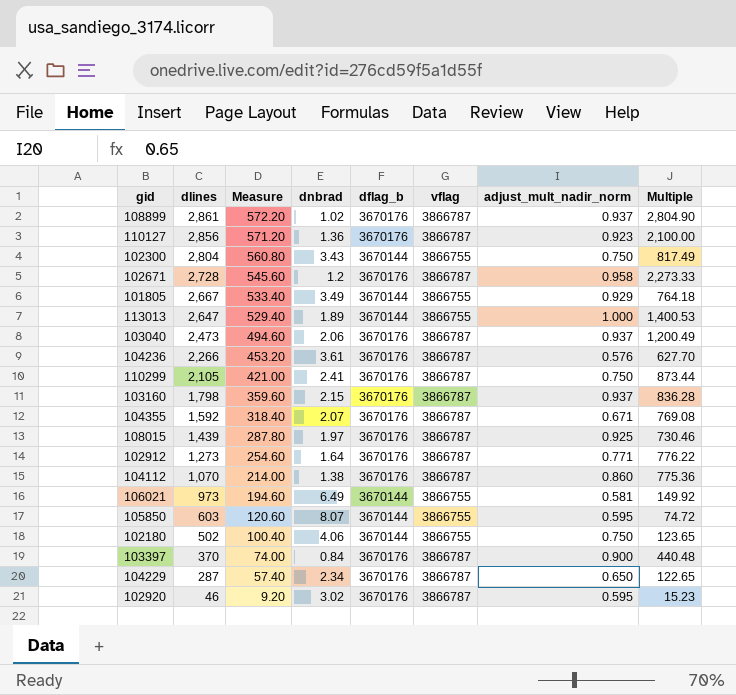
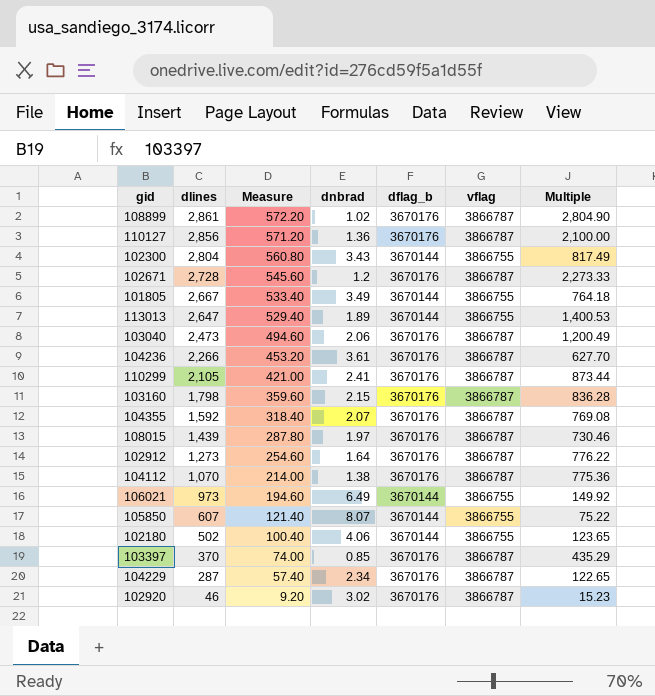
column adjust_mult_nadir_norm | position: 7 -> none
105850 | dlines: 603 -> 607
105850 | Measure: 120.60 -> 121.40
105850 | Multiple: 74.72 -> 75.22
103397 | dnbrad: 0.84 -> 0.85
103397 | Multiple: 440.48 -> 435.29

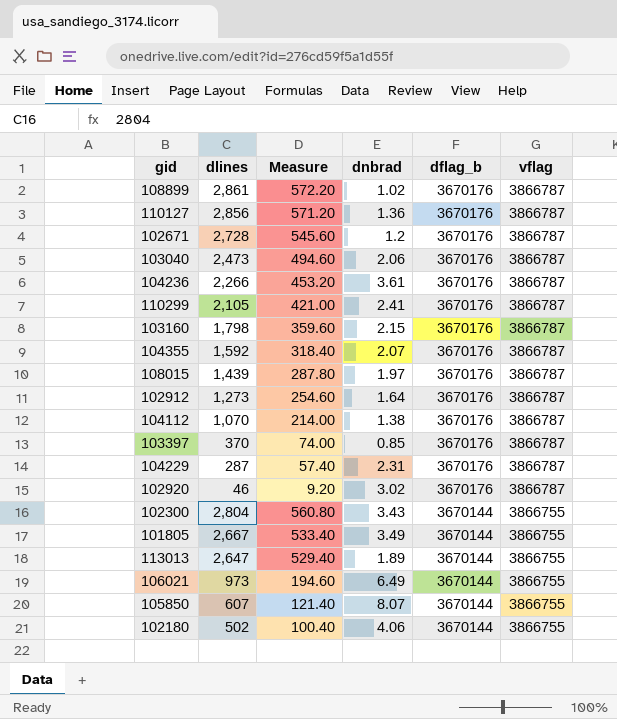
row order: dlines descending -> dflag_b descending
column Multiple | formula: [dlines] / [dnbrad] -> none
104229 | dnbrad: 2.34 -> 2.31

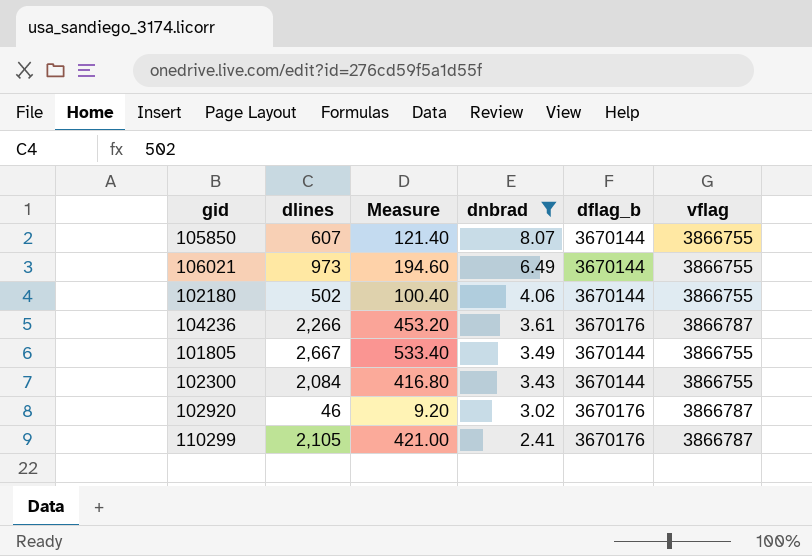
filter: none -> dnbrad >= 2.41
row order: dflag_b descending -> dnbrad descending
102300 | dlines: 2,804 -> 2,084
102300 | Measure: 560.80 -> 416.80

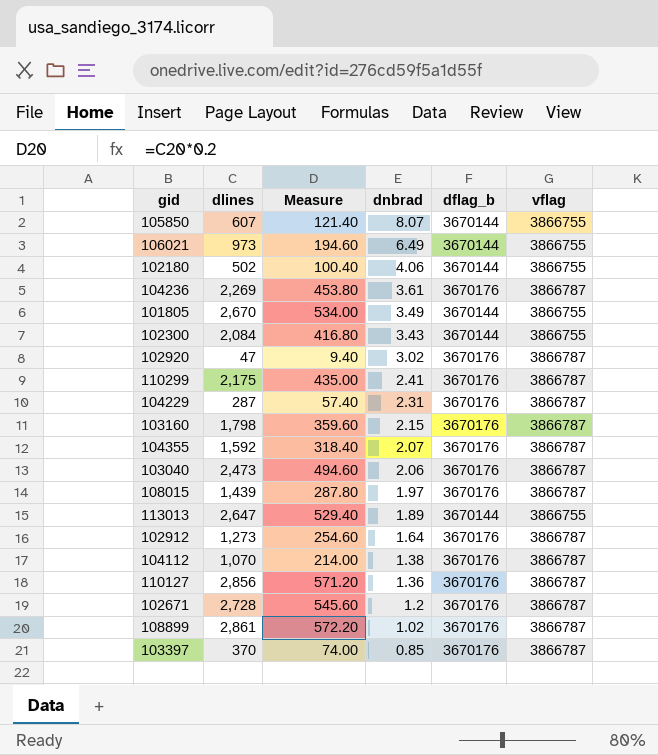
filter: dnbrad >= 2.41 -> none
104236 | dlines: 2,266 -> 2,269
104236 | Measure: 453.20 -> 453.80
101805 | dlines: 2,667 -> 2,670
101805 | Measure: 533.40 -> 534.00
102920 | dlines: 46 -> 47
102920 | Measure: 9.20 -> 9.40
110299 | dlines: 2,105 -> 2,175
110299 | Measure: 421.00 -> 435.00

